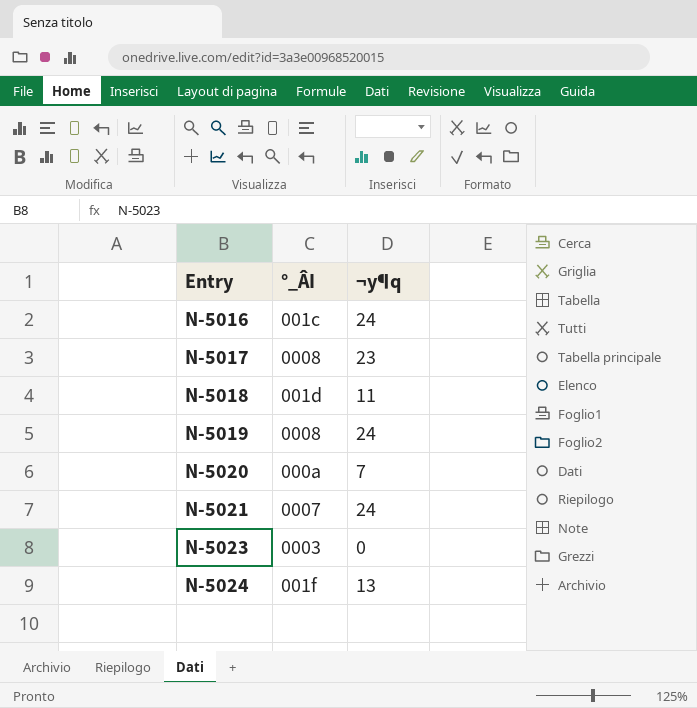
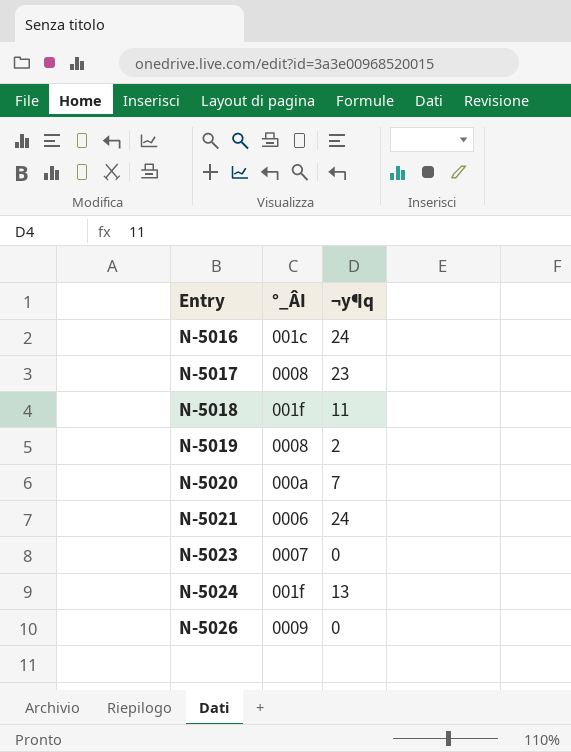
N-5018 | °_ÂI: 001d -> 001f
N-5019 | ¬y¶q: 24 -> 2
N-5021 | °_ÂI: 0007 -> 0006
N-5023 | °_ÂI: 0003 -> 0007
row N-5026: none -> 0009 | 0

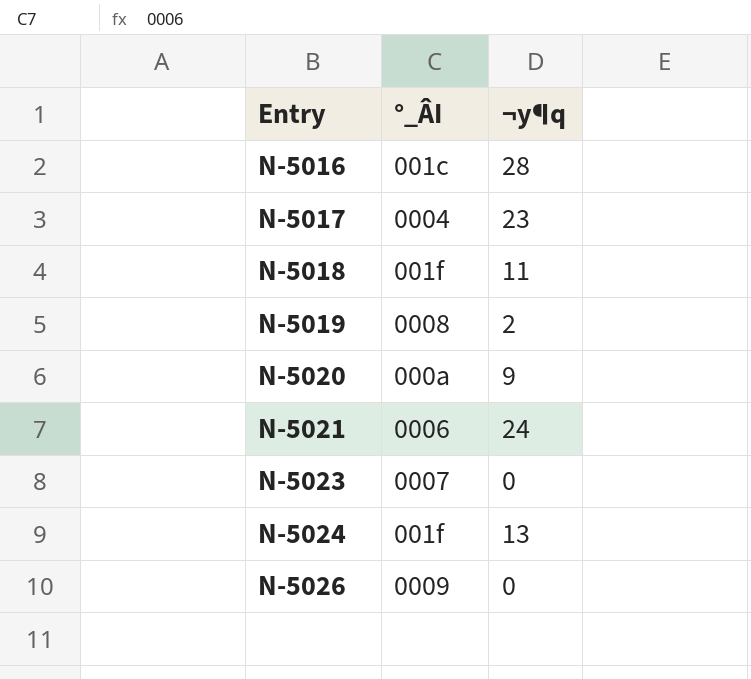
N-5016 | ¬y¶q: 24 -> 28
N-5017 | °_ÂI: 0008 -> 0004
N-5020 | ¬y¶q: 7 -> 9

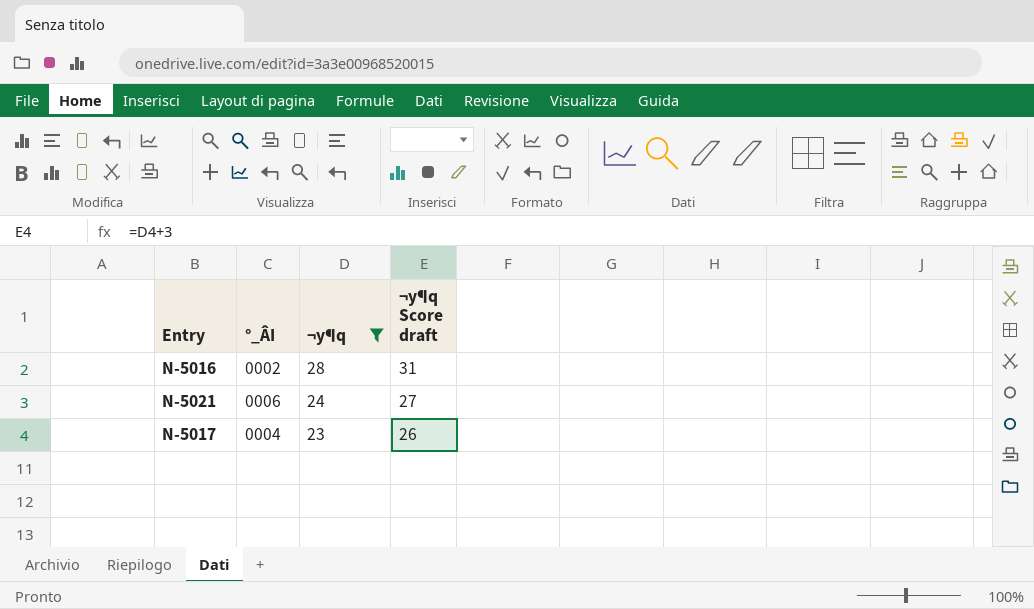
filter: none -> ¬y¶q >= 23
row order: Entry ascending -> ¬y¶q descending
column ¬y¶q Score draft | formula: none -> [¬y¶q] + 3
N-5016 | °_ÂI: 001c -> 0002

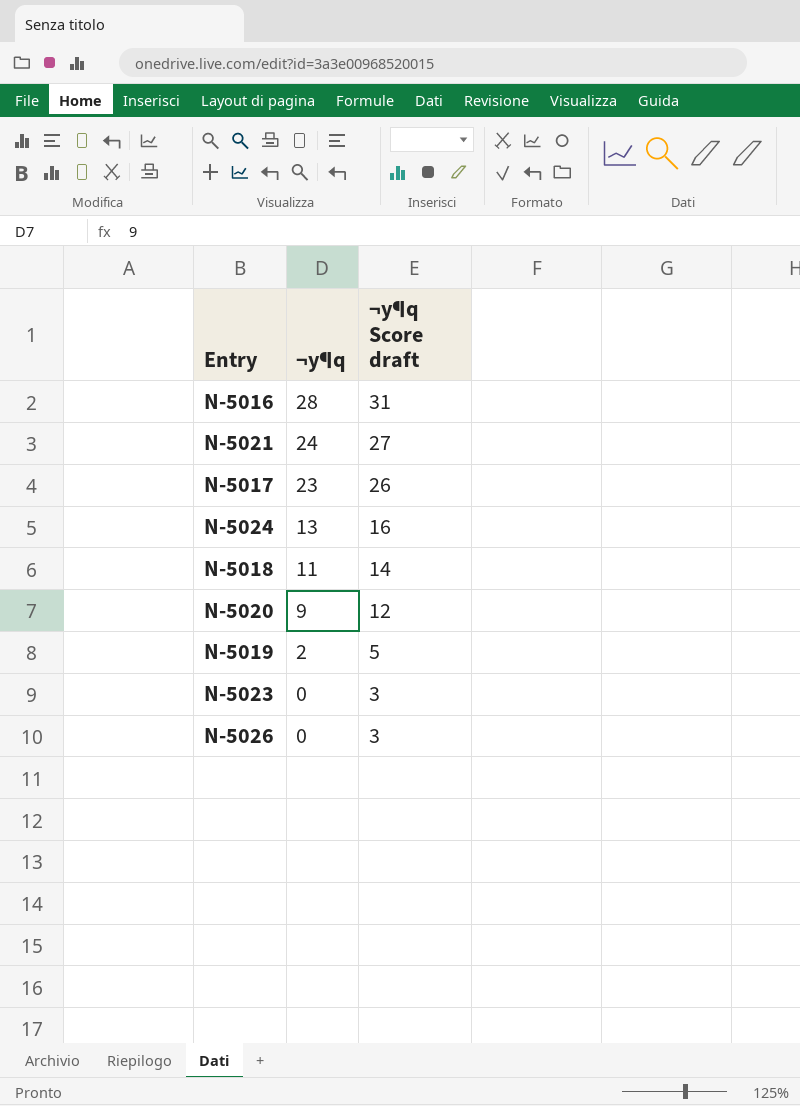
filter: ¬y¶q >= 23 -> none
column °_ÂI | position: 2 -> none

